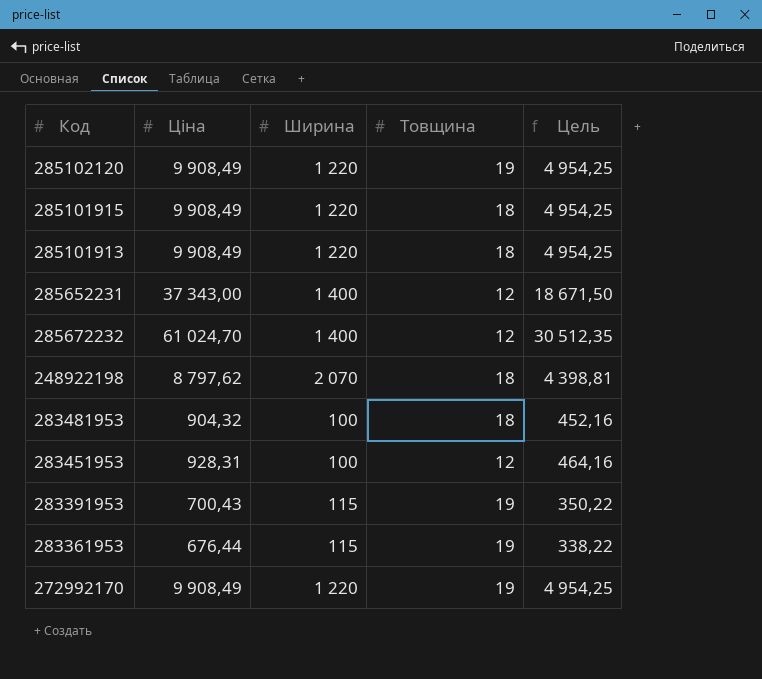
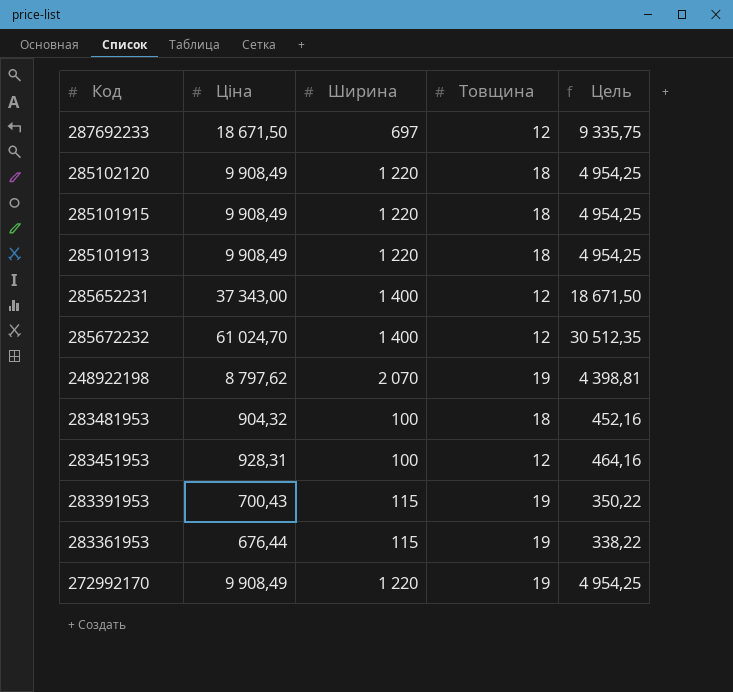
row 287692233: none -> 18 671,50 | 697 | 12 | 9 335,75
285102120 | Товщина: 19 -> 18
248922198 | Товщина: 18 -> 19

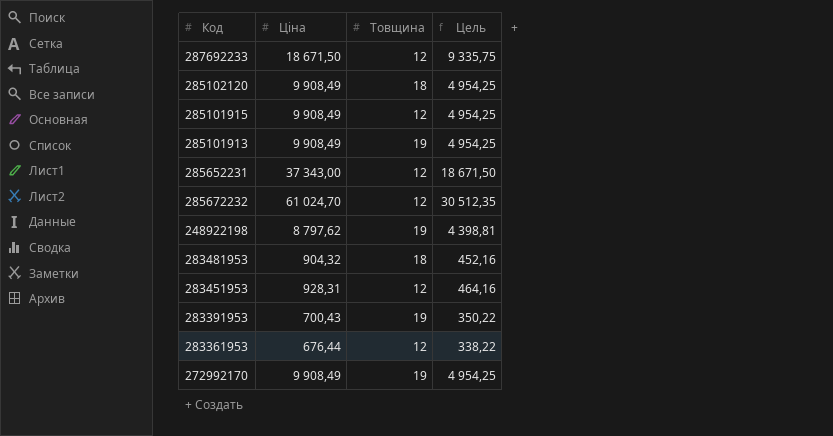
column Ширина | position: 3 -> none
285101915 | Товщина: 18 -> 12
285101913 | Товщина: 18 -> 19
283361953 | Товщина: 19 -> 12

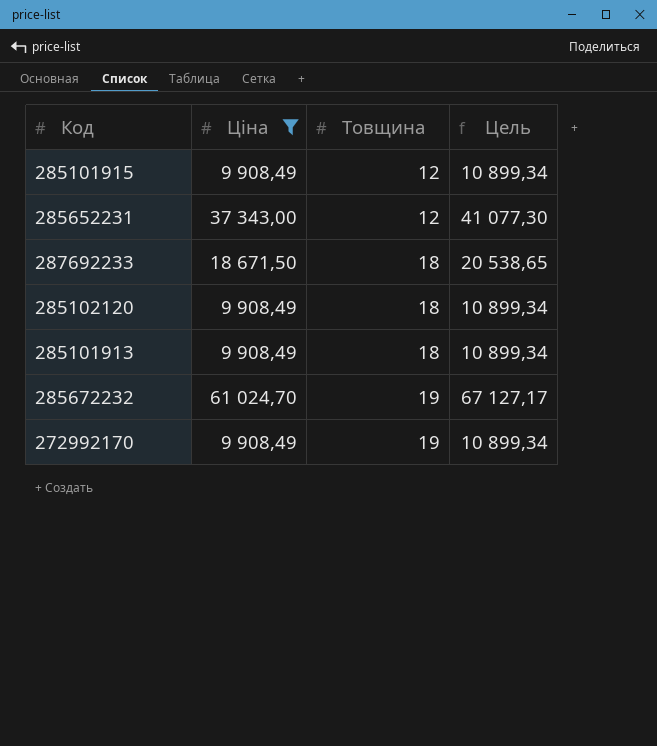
filter: none -> Ціна >= 9 908,49
row order: none -> Товщина ascending
column Цель | formula: [Ціна] * 0,5 -> [Ціна] * 1,1
287692233 | Товщина: 12 -> 18
285101913 | Товщина: 19 -> 18
285672232 | Товщина: 12 -> 19

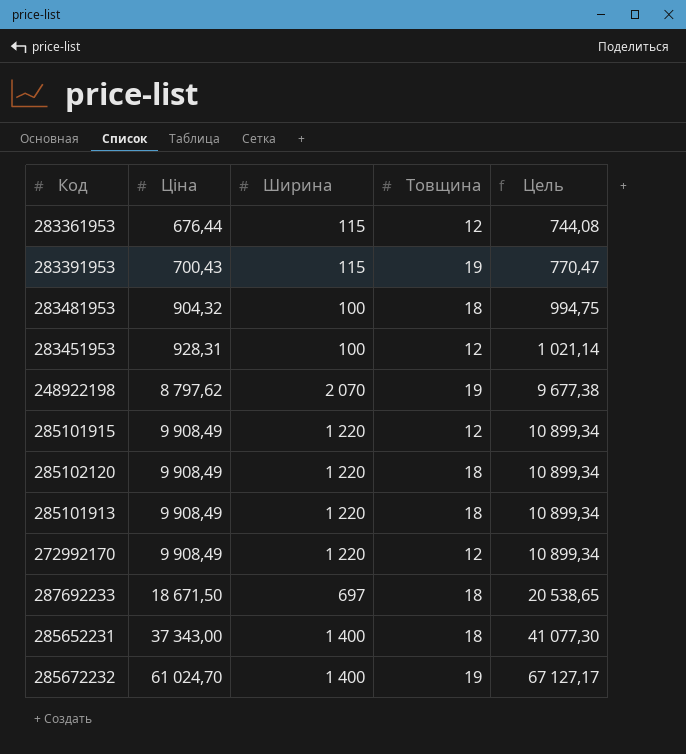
filter: Ціна >= 9 908,49 -> none
row order: Товщина ascending -> Ціна ascending
column Ширина | position: none -> 3
272992170 | Товщина: 19 -> 12
285652231 | Товщина: 12 -> 18

